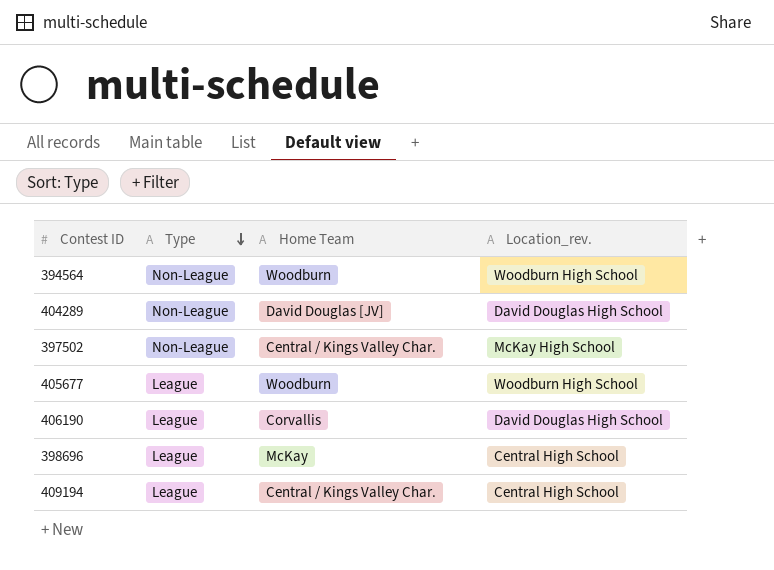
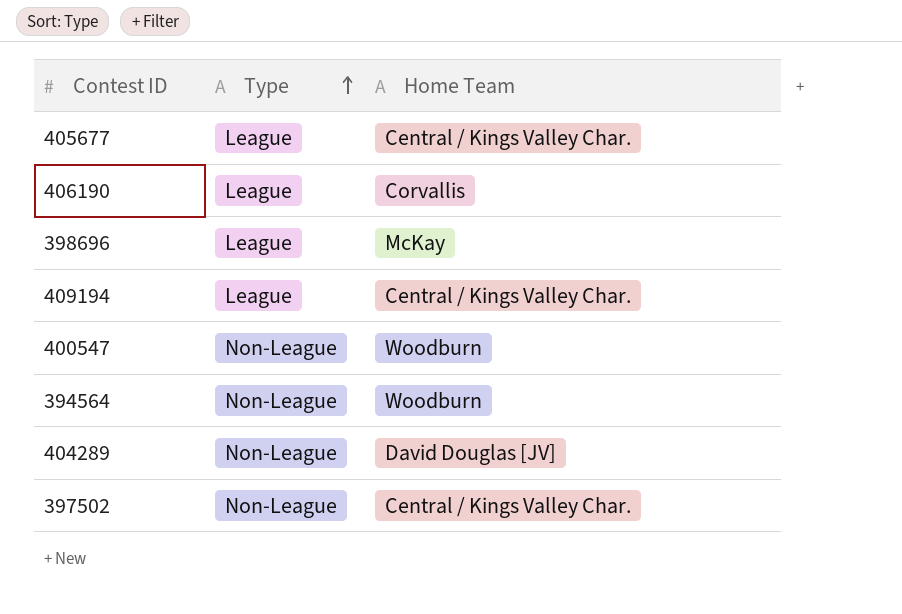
row order: Type descending -> Type ascending
column Location_rev. | position: 4 -> none
405677 | Home Team: Woodburn -> Central / Kings Valley Char.
row 400547: none -> Non-League | Woodburn

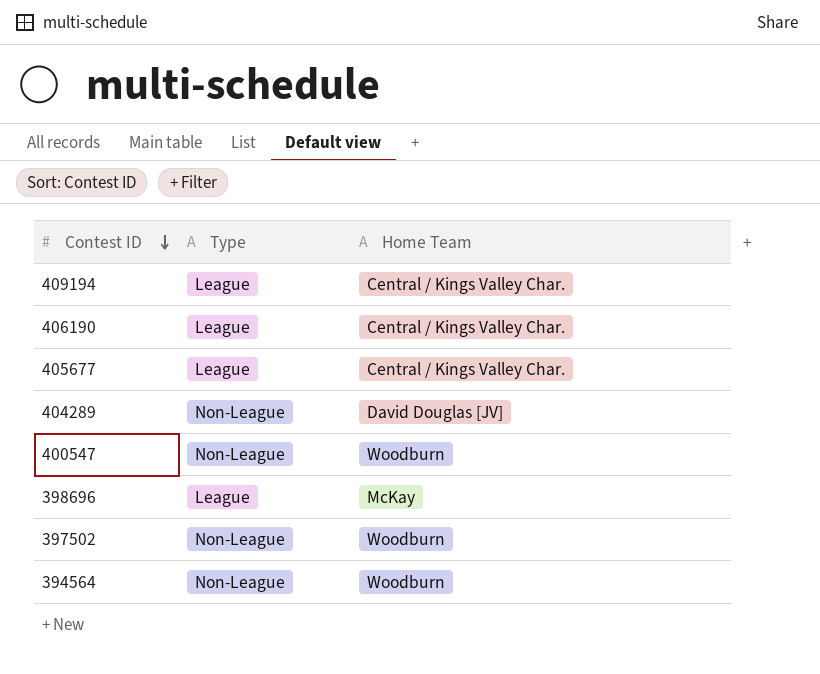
row order: Type ascending -> Contest ID descending
406190 | Home Team: Corvallis -> Central / Kings Valley Char.
397502 | Home Team: Central / Kings Valley Char. -> Woodburn

